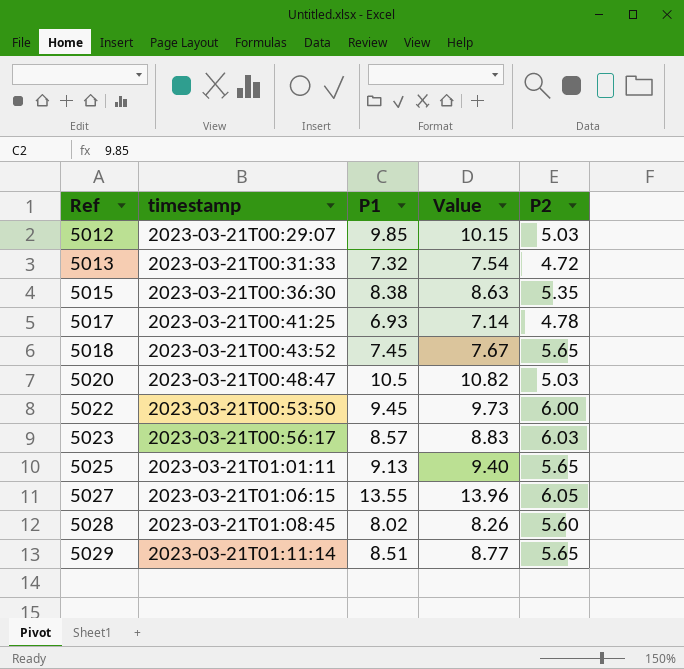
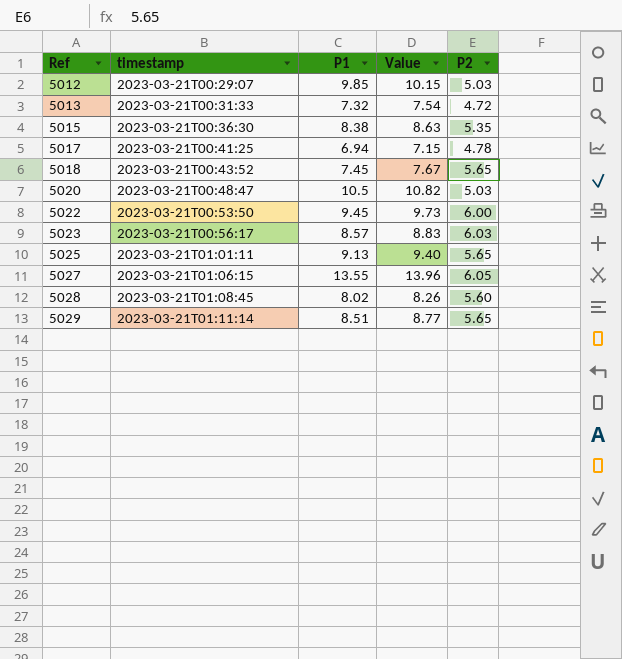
5017 | P1: 6.93 -> 6.94
5017 | Value: 7.14 -> 7.15

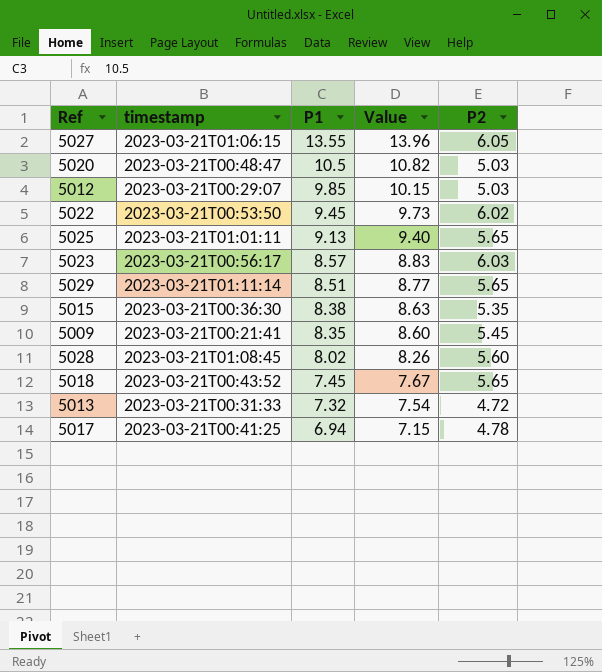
row order: Ref ascending -> P1 descending
5022 | P2: 6.00 -> 6.02
row 5009: none -> 2023-03-21T00:21:41 | 8.35 | 8.60 | 5.45

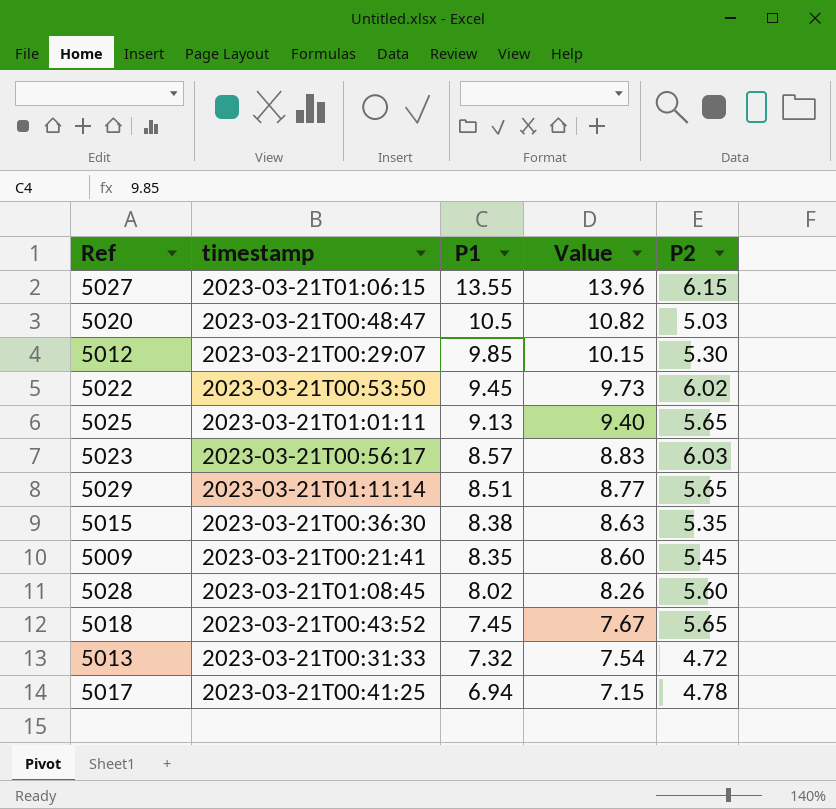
5027 | P2: 6.05 -> 6.15
5012 | P2: 5.03 -> 5.30

